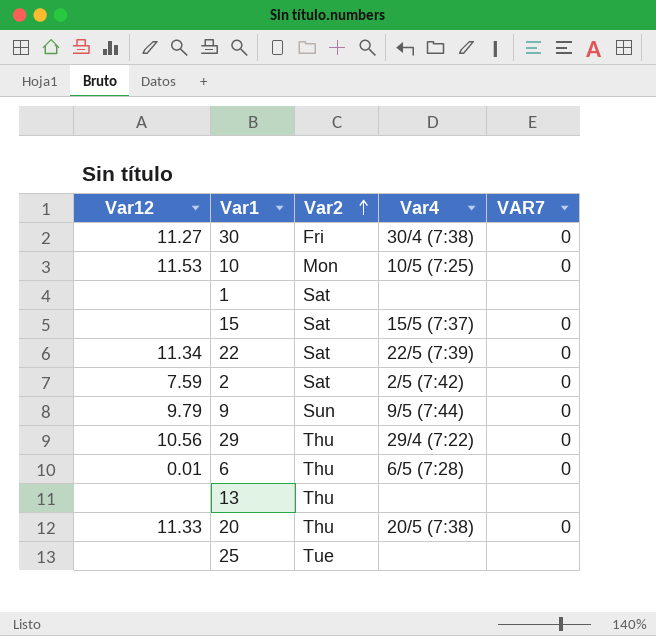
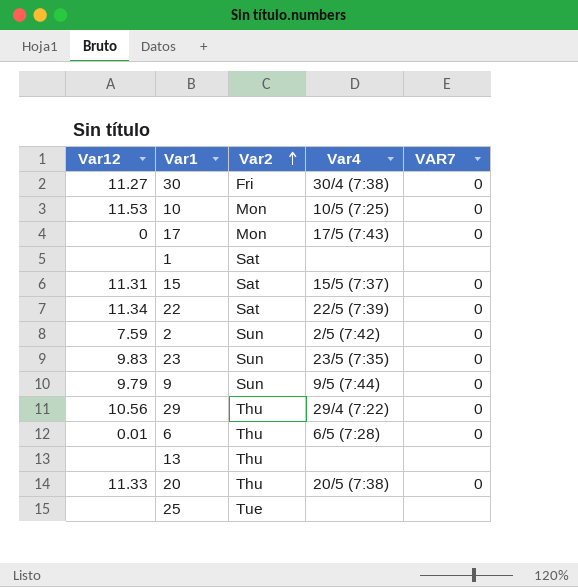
row 17: none -> 0 | Mon | 17/5 (7:43) | 0
15 | Var12: none -> 11.31
2 | Var2: Sat -> Sun
row 23: none -> 9.83 | Sun | 23/5 (7:35) | 0

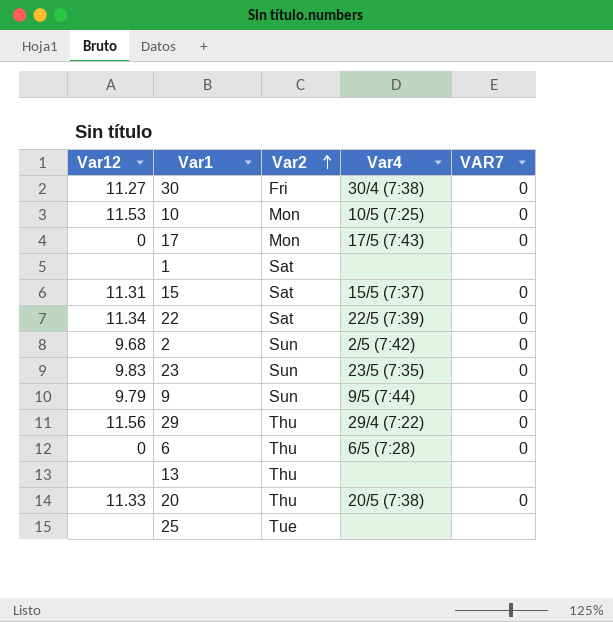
2 | Var12: 7.59 -> 9.68
29 | Var12: 10.56 -> 11.56
6 | Var12: 0.01 -> 0

